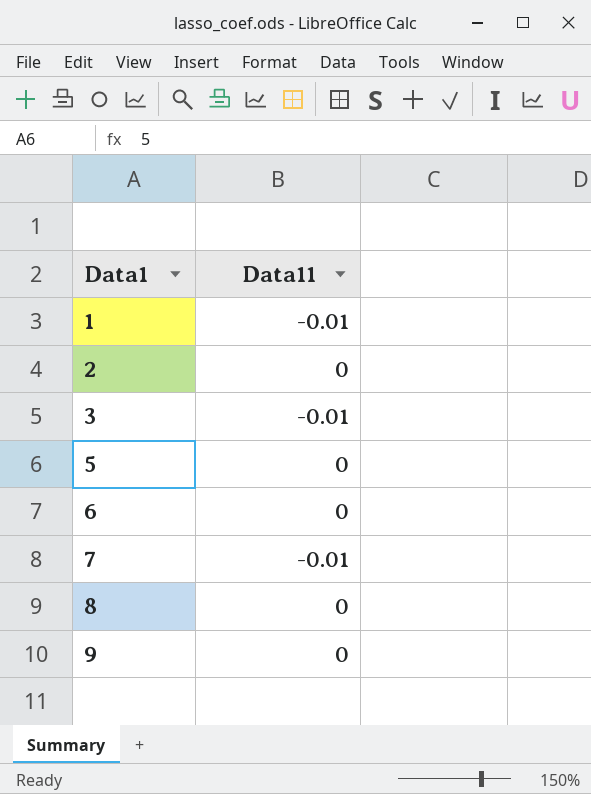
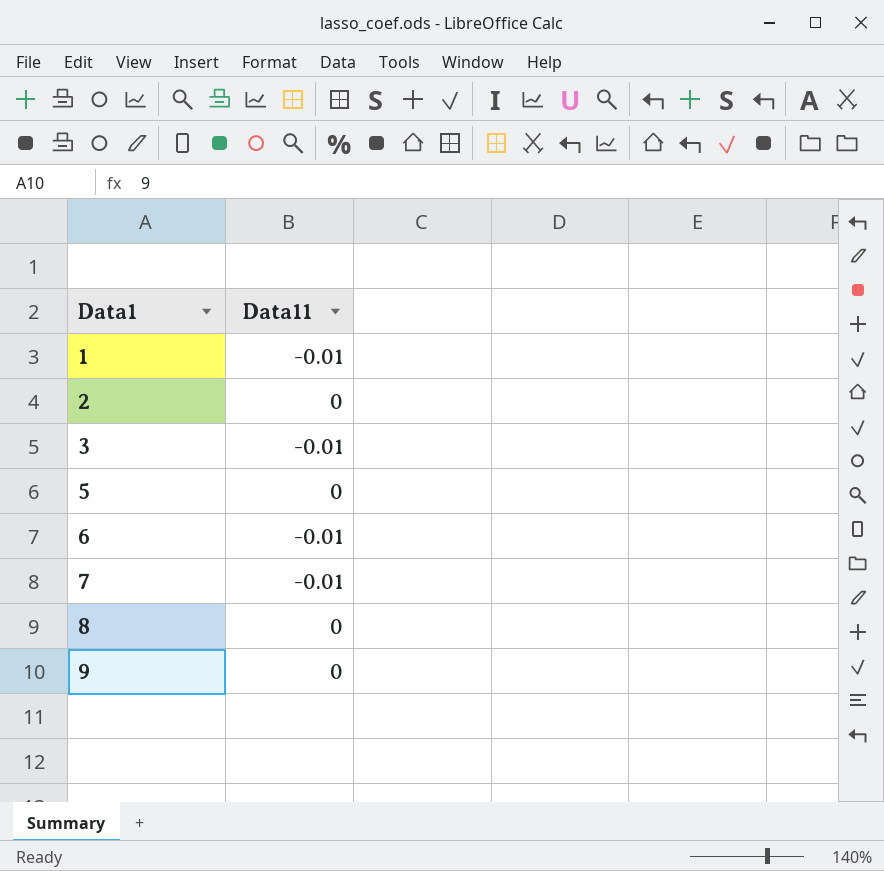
6 | Data11: 0 -> -0.01

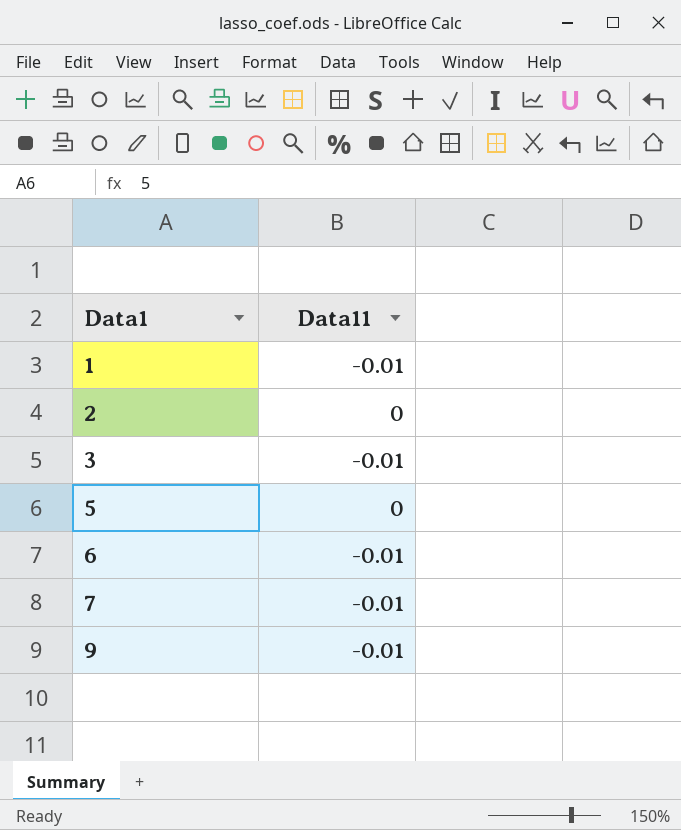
row 8: 0 -> none
9 | Data11: 0 -> -0.01

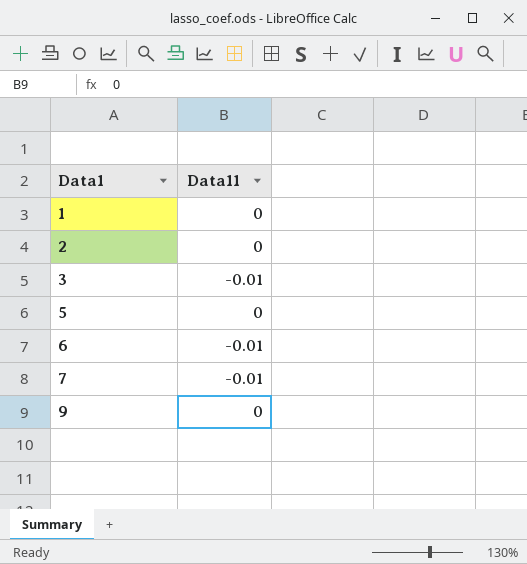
1 | Data11: -0.01 -> 0
9 | Data11: -0.01 -> 0

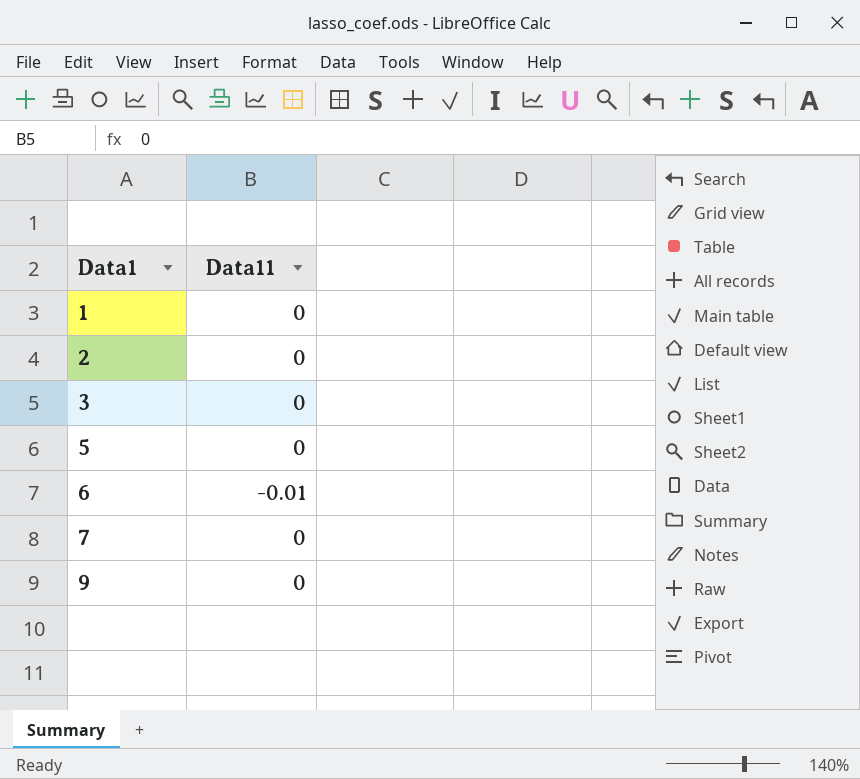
3 | Data11: -0.01 -> 0
7 | Data11: -0.01 -> 0

